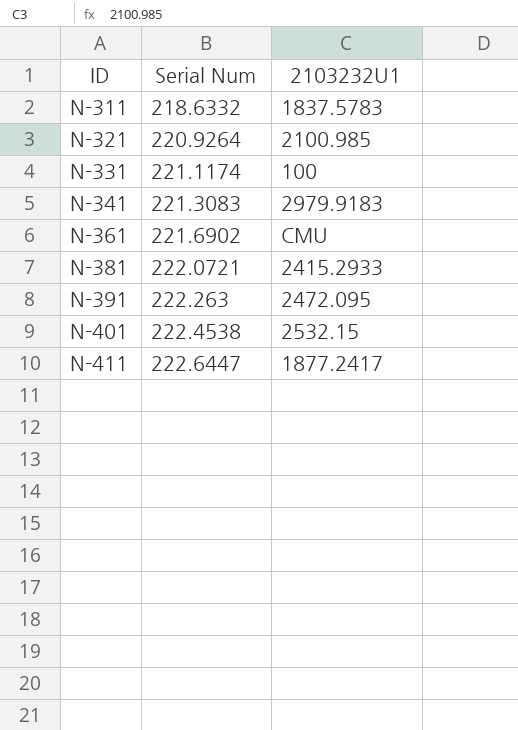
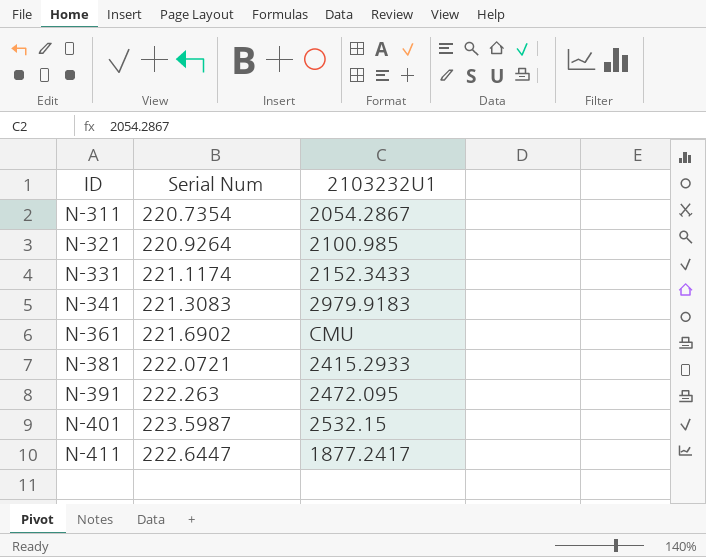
N-311 | Serial Num: 218.6332 -> 220.7354
N-311 | 2103232U1: 1837.5783 -> 2054.2867
N-331 | 2103232U1: 100 -> 2152.3433
N-401 | Serial Num: 222.4538 -> 223.5987

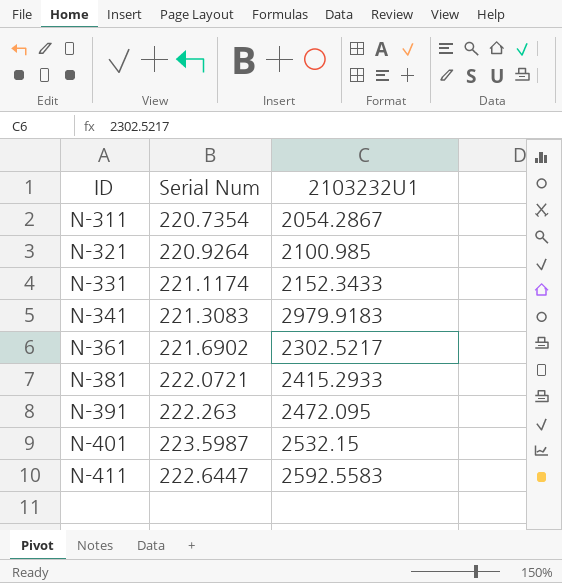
N-361 | 2103232U1: CMU -> 2302.5217
N-411 | 2103232U1: 1877.2417 -> 2592.5583

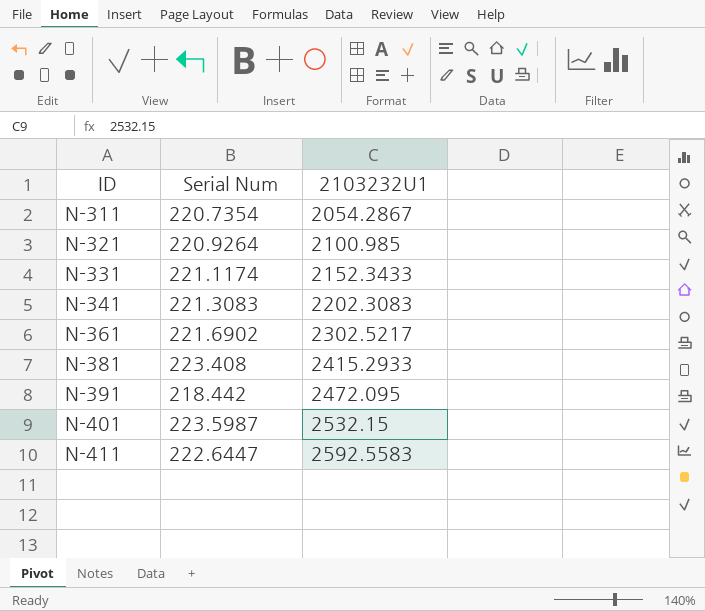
N-341 | 2103232U1: 2979.9183 -> 2202.3083
N-381 | Serial Num: 222.0721 -> 223.408
N-391 | Serial Num: 222.263 -> 218.442

